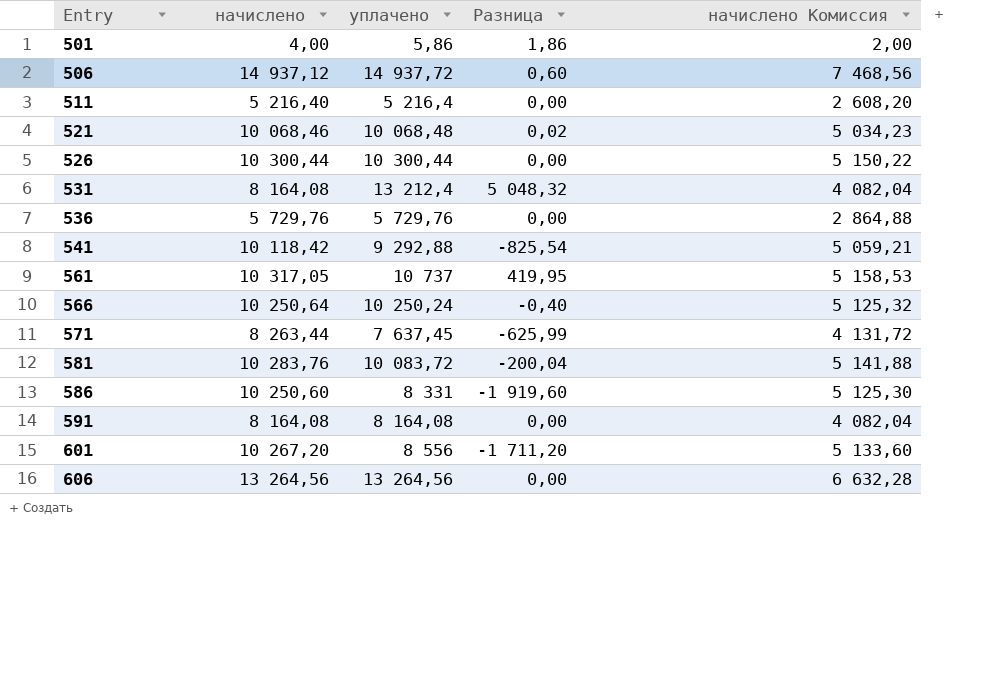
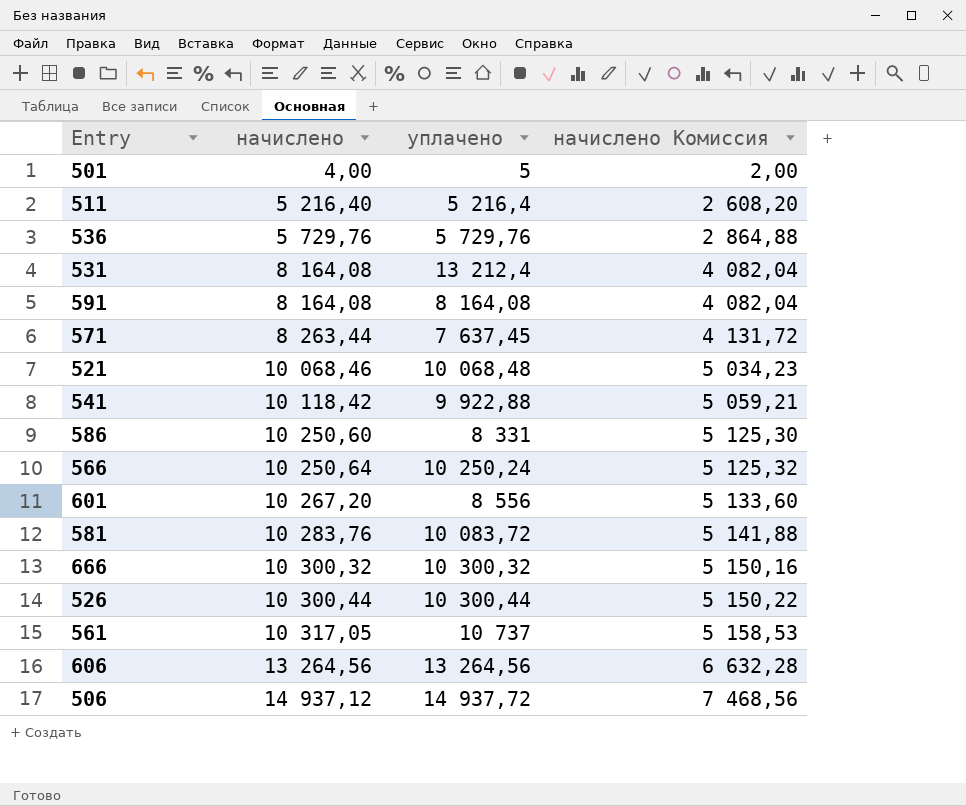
row order: Entry ascending -> начислено ascending
column Разница | formula: [уплачено] - [начислено] -> none
501 | уплачено: 5,86 -> 5
541 | уплачено: 9 292,88 -> 9 922,88
row 666: none -> 10 300,32 | 10 300,32 | 5 150,16

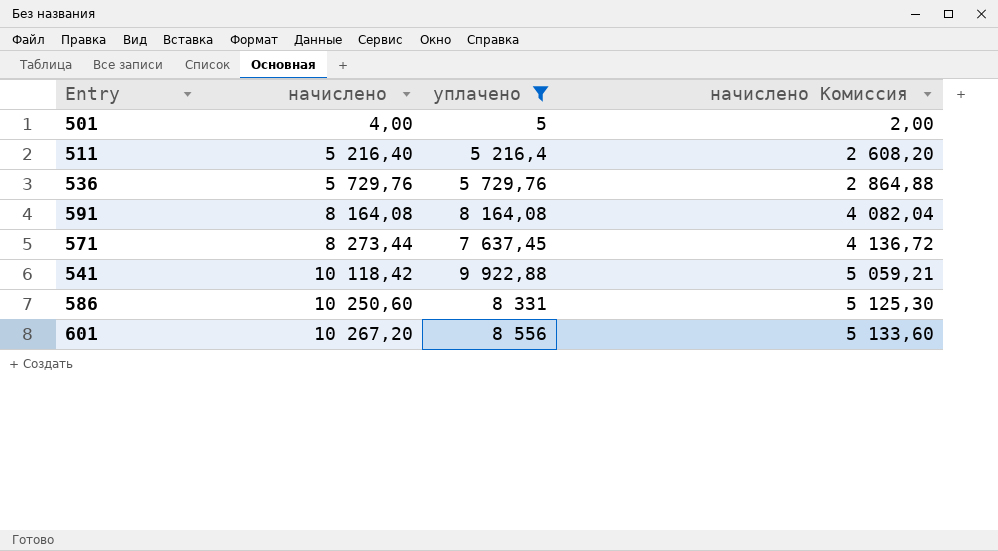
filter: none -> уплачено <= 9 922,88
571 | начислено: 8 263,44 -> 8 273,44
571 | начислено Комиссия: 4 131,72 -> 4 136,72

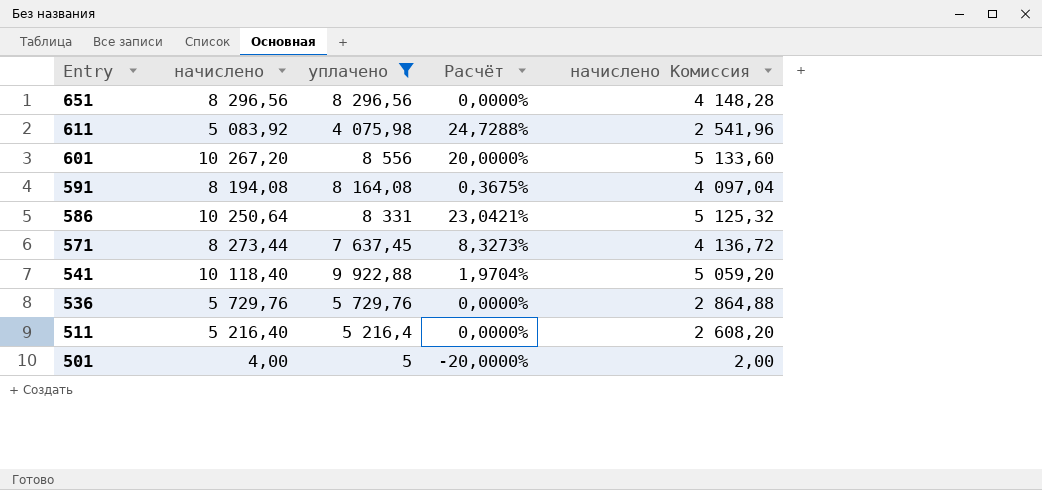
row order: начислено ascending -> Entry descending
column Расчёт | formula: none -> ([начислено] - [уплачено]) / [уплачено]
row 651: none -> 8 296,56 | 8 296,56 | 0,0000% | 4 148,28
row 611: none -> 5 083,92 | 4 075,98 | 24,7288% | 2 541,96
591 | начислено: 8 164,08 -> 8 194,08
591 | начислено Комиссия: 4 082,04 -> 4 097,04
586 | начислено: 10 250,60 -> 10 250,64
586 | начислено Комиссия: 5 125,30 -> 5 125,32
541 | начислено: 10 118,42 -> 10 118,40
541 | начислено Комиссия: 5 059,21 -> 5 059,20

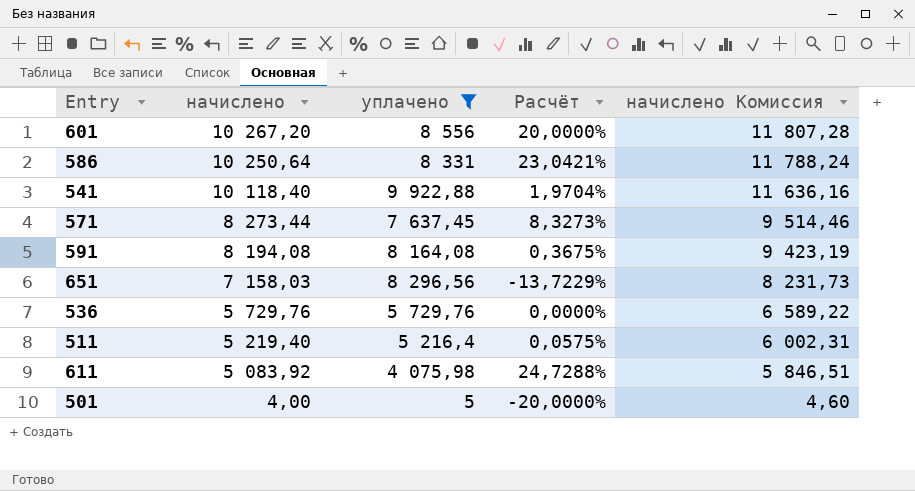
row order: Entry descending -> начислено descending
column начислено Комиссия | formula: [начислено] * 0,5 -> [начислено] * 1,15
651 | начислено: 8 296,56 -> 7 158,03
651 | Расчёт: 0,0000% -> -13,7229%
511 | начислено: 5 216,40 -> 5 219,40
511 | Расчёт: 0,0000% -> 0,0575%

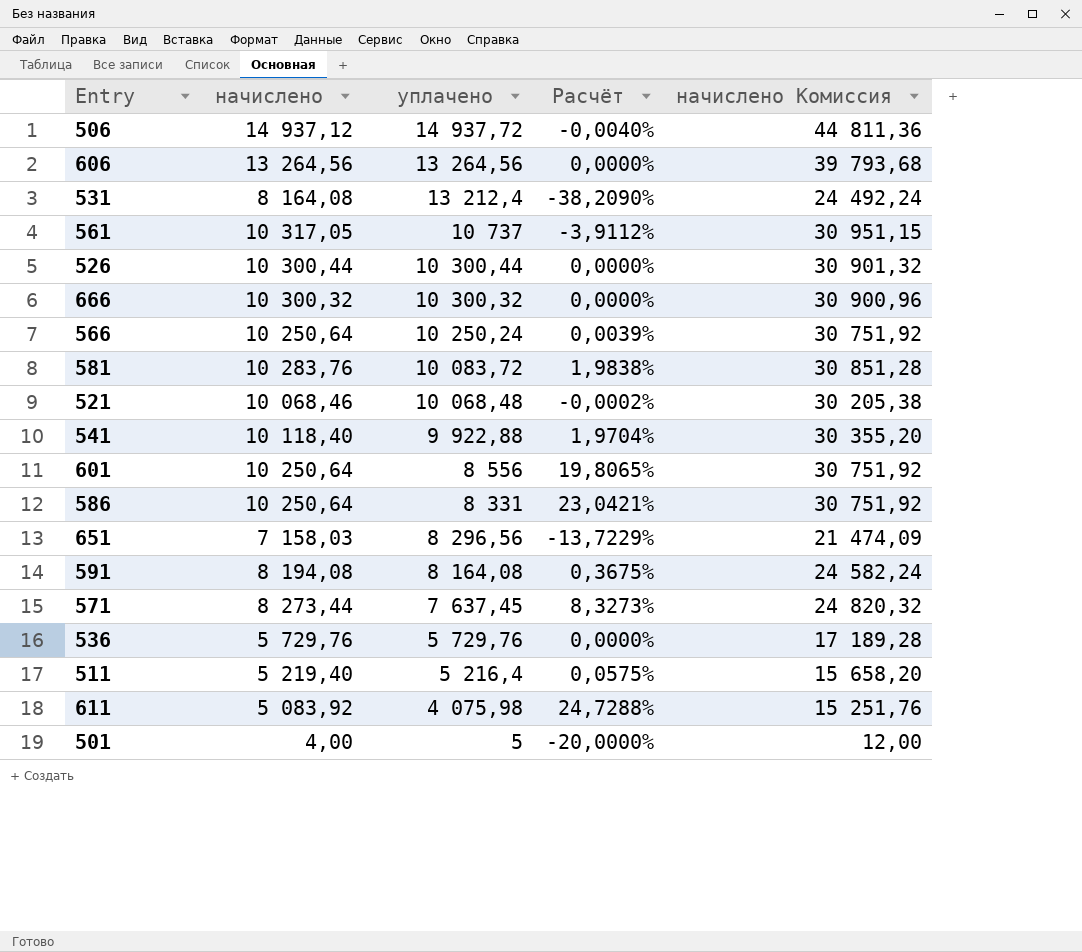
filter: уплачено <= 9 922,88 -> none
row order: начислено descending -> уплачено descending
column начислено Комиссия | formula: [начислено] * 1,15 -> [начислено] * 3
601 | начислено: 10 267,20 -> 10 250,64
601 | Расчёт: 20,0000% -> 19,8065%

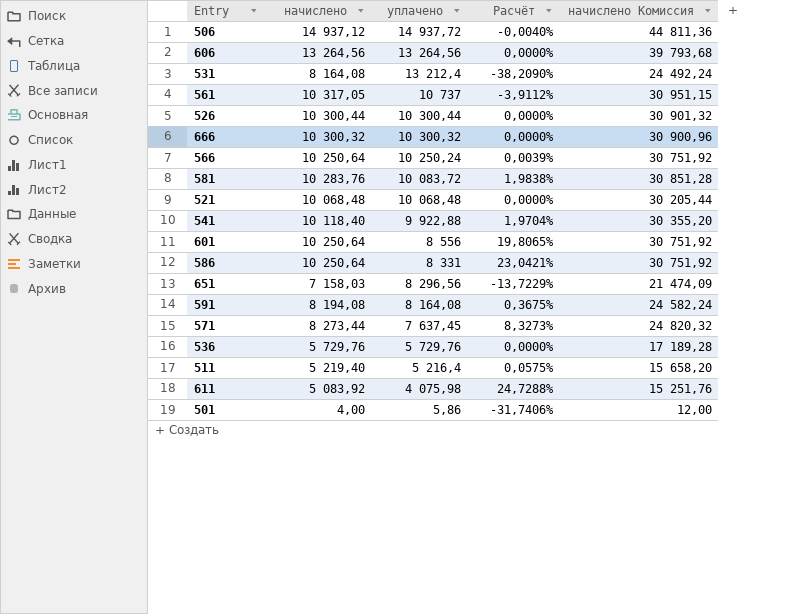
521 | начислено: 10 068,46 -> 10 068,48
521 | Расчёт: -0,0002% -> 0,0000%
521 | начислено Комиссия: 30 205,38 -> 30 205,44
501 | уплачено: 5 -> 5,86
501 | Расчёт: -20,0000% -> -31,7406%

